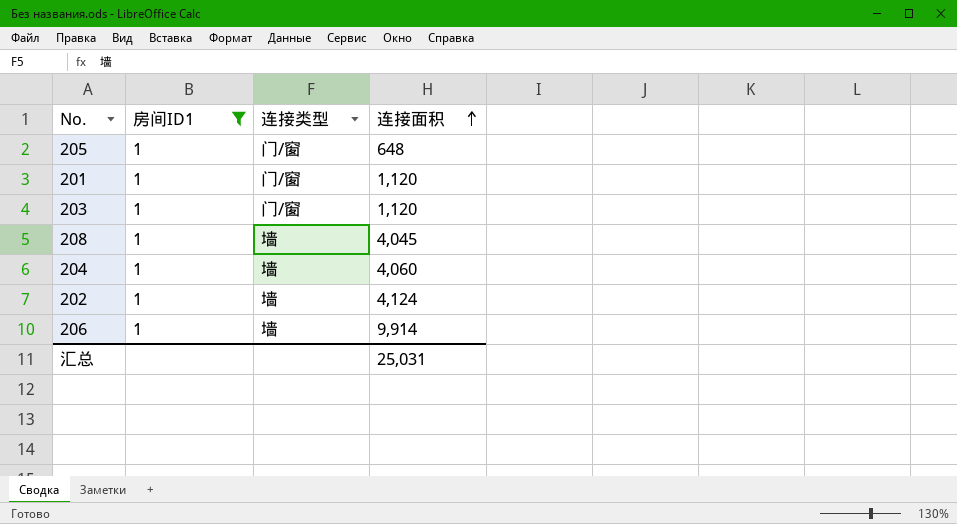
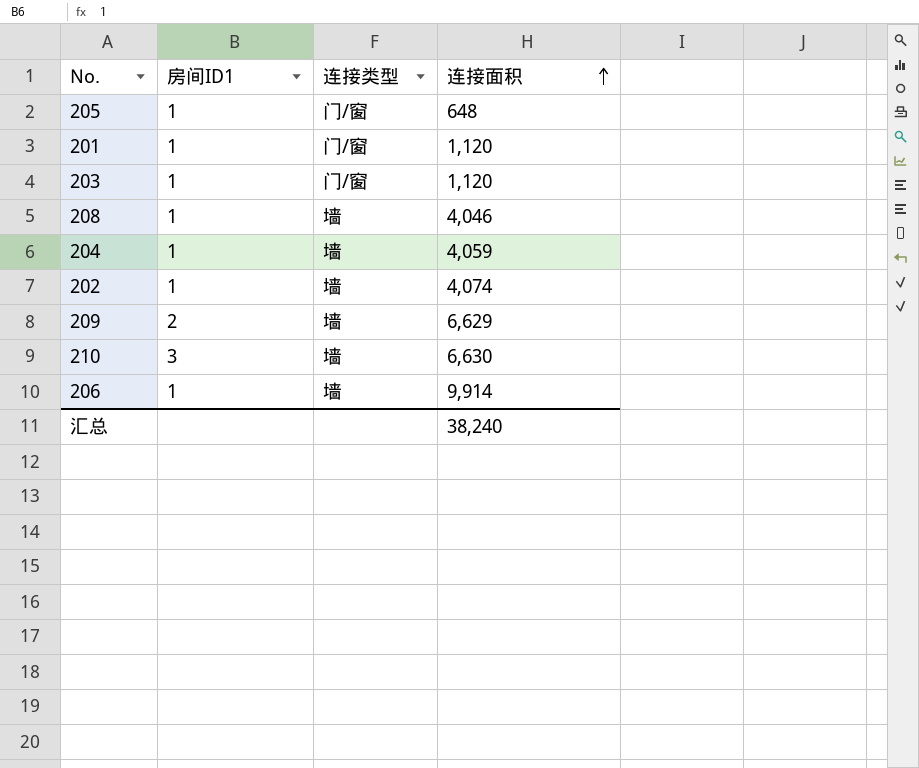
filter: 房间ID1 = 1 -> none
208 | 连接面积: 4,045 -> 4,046
204 | 连接面积: 4,060 -> 4,059
202 | 连接面积: 4,124 -> 4,074
汇总 | 连接面积: 25,031 -> 38,240

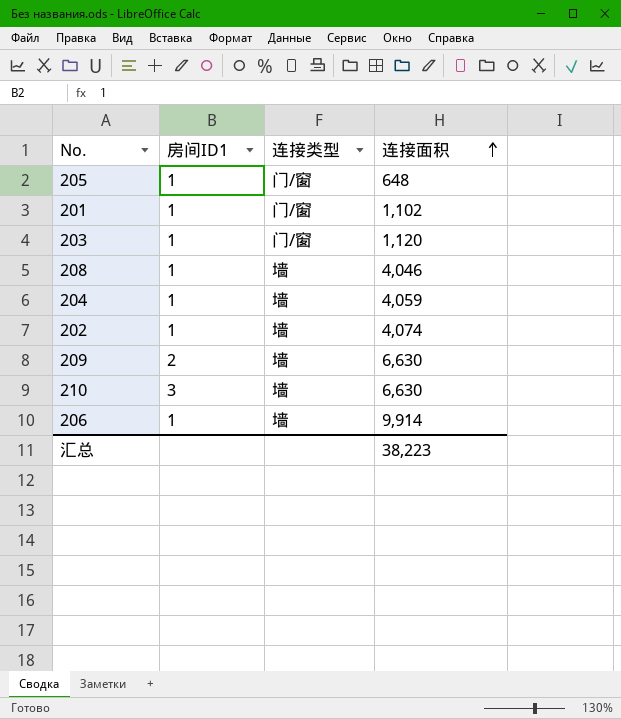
201 | 连接面积: 1,120 -> 1,102
209 | 连接面积: 6,629 -> 6,630
汇总 | 连接面积: 38,240 -> 38,223

